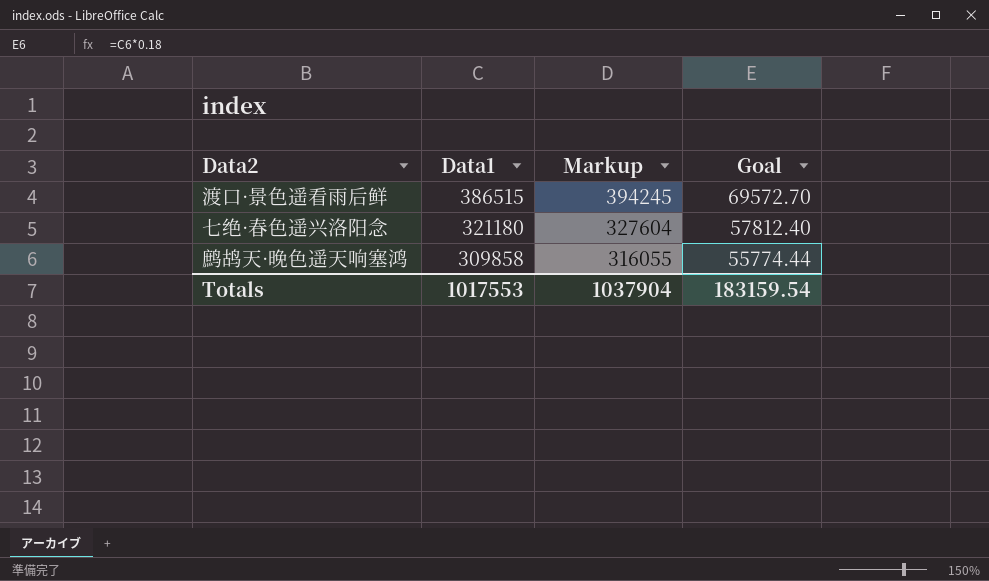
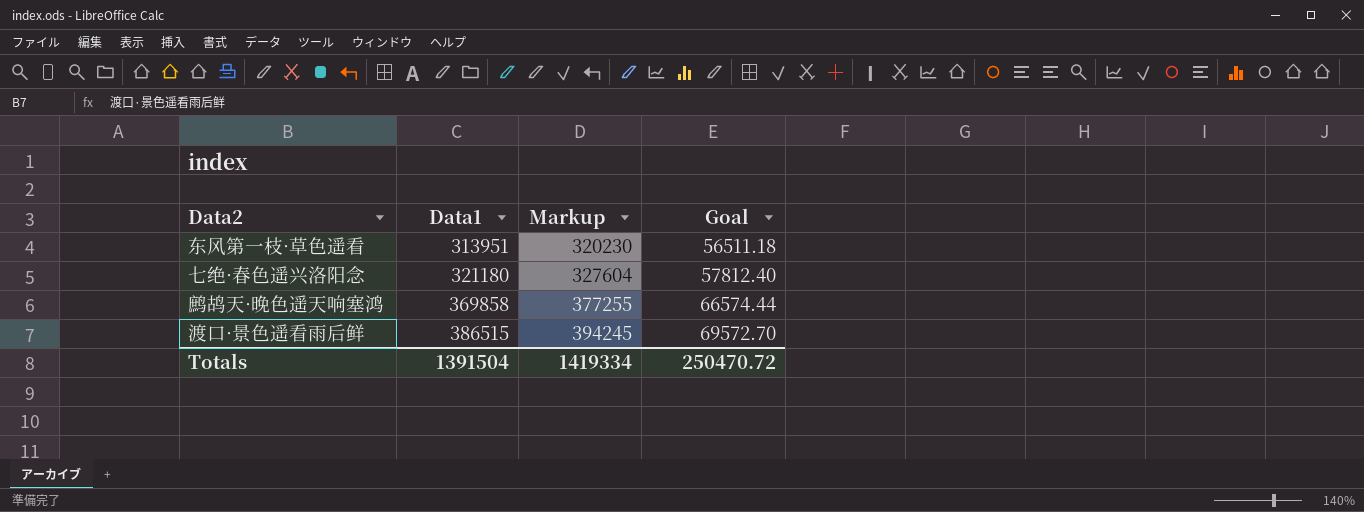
row order: Data1 descending -> Data1 ascending
row 东风第一枝·草色遥看: none -> 313951 | 320230 | 56511.18
鹧鸪天·晚色遥天响塞鸿 | Data1: 309858 -> 369858
鹧鸪天·晚色遥天响塞鸿 | Markup: 316055 -> 377255
鹧鸪天·晚色遥天响塞鸿 | Goal: 55774.44 -> 66574.44
Totals | Data1: 1017553 -> 1391504
Totals | Markup: 1037904 -> 1419334
Totals | Goal: 183159.54 -> 250470.72

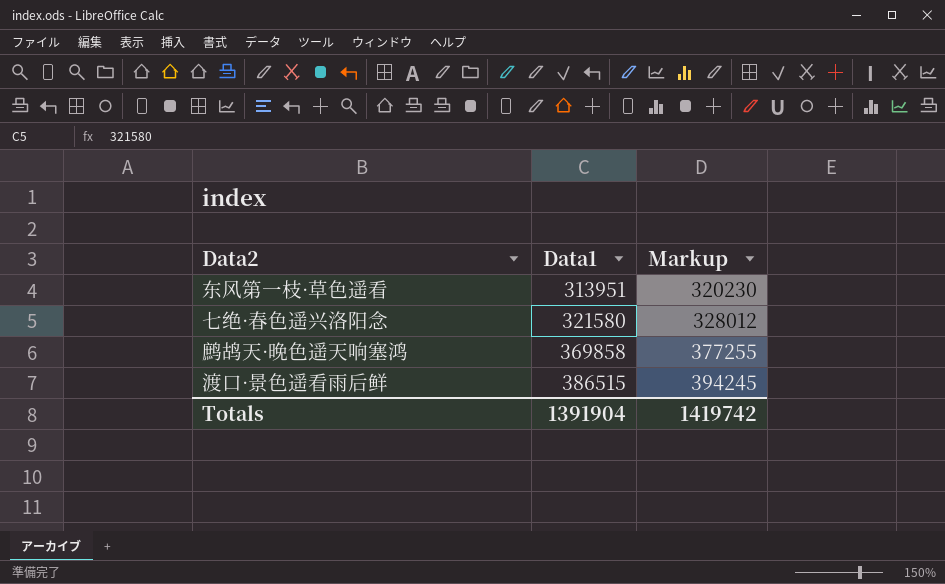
column Goal | formula: [Data1] * 0.18 -> none
七绝·春色遥兴洛阳念 | Data1: 321180 -> 321580
七绝·春色遥兴洛阳念 | Markup: 327604 -> 328012
Totals | Data1: 1391504 -> 1391904
Totals | Markup: 1419334 -> 1419742

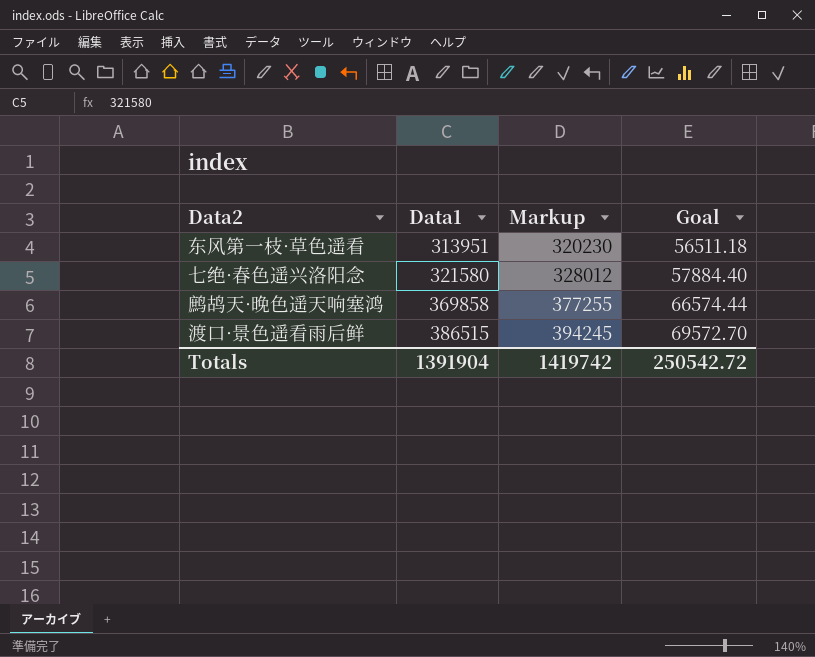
column Goal | formula: none -> [Data1] * 0.18

